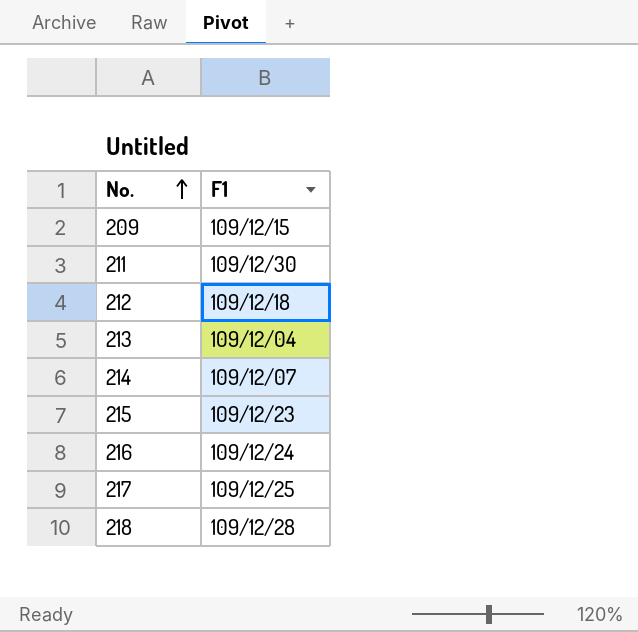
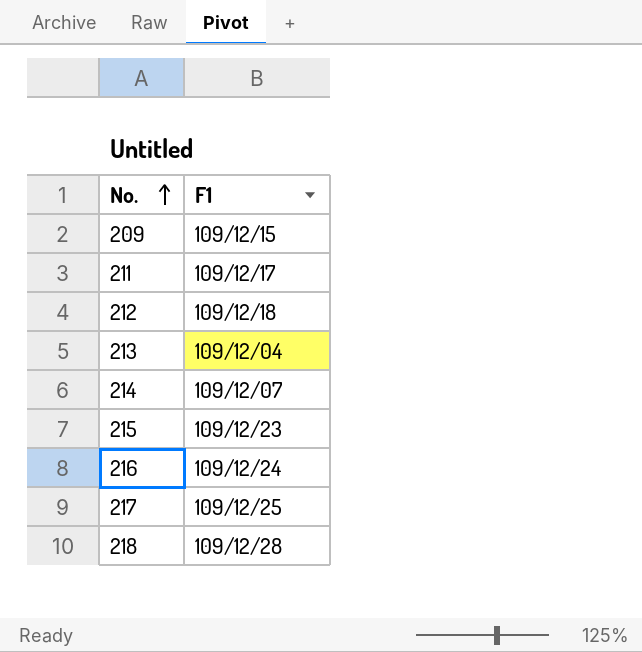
211 | F1: 109/12/30 -> 109/12/17

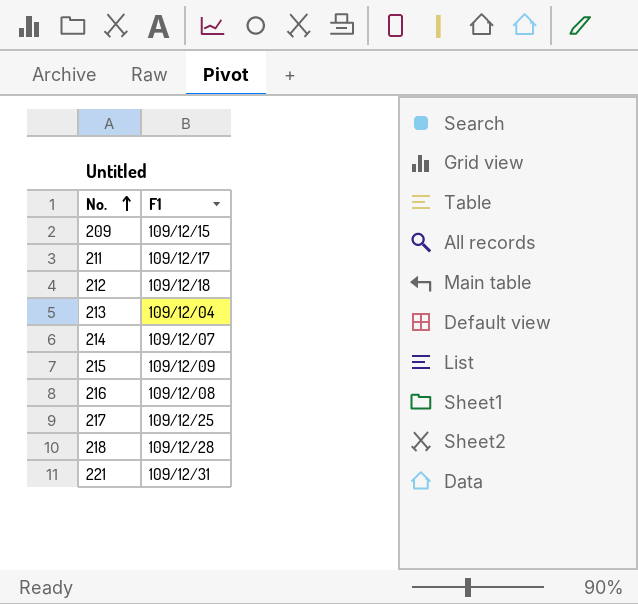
215 | F1: 109/12/23 -> 109/12/09
216 | F1: 109/12/24 -> 109/12/08
row 221: none -> 109/12/31

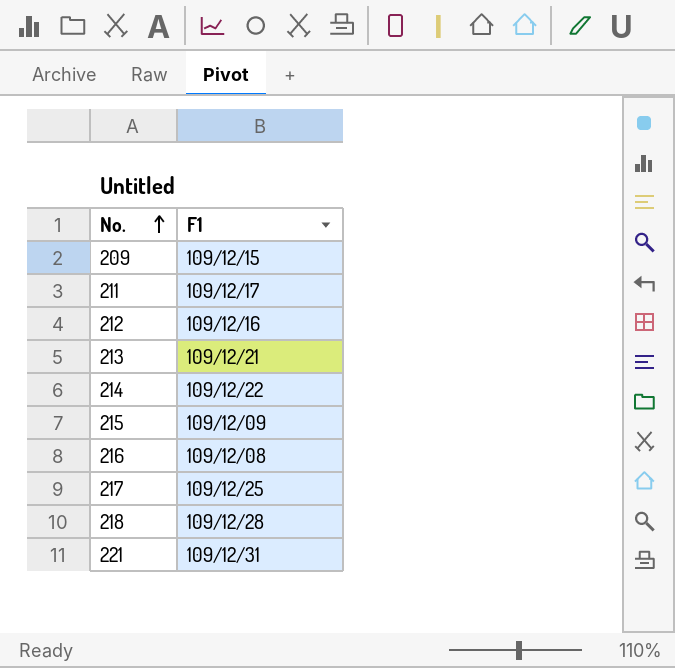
212 | F1: 109/12/18 -> 109/12/16
213 | F1: 109/12/04 -> 109/12/21
214 | F1: 109/12/07 -> 109/12/22

